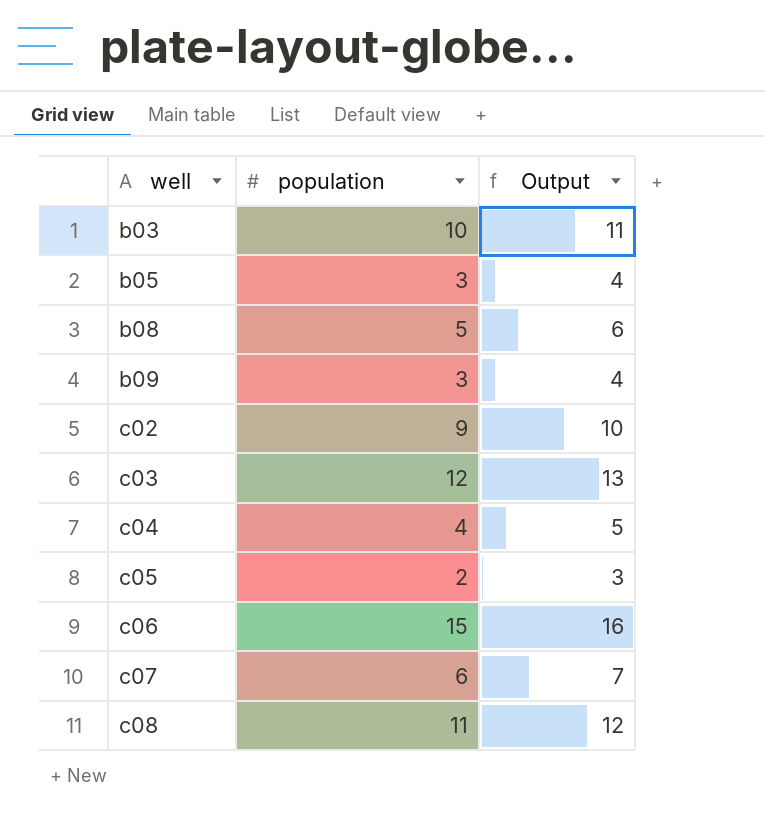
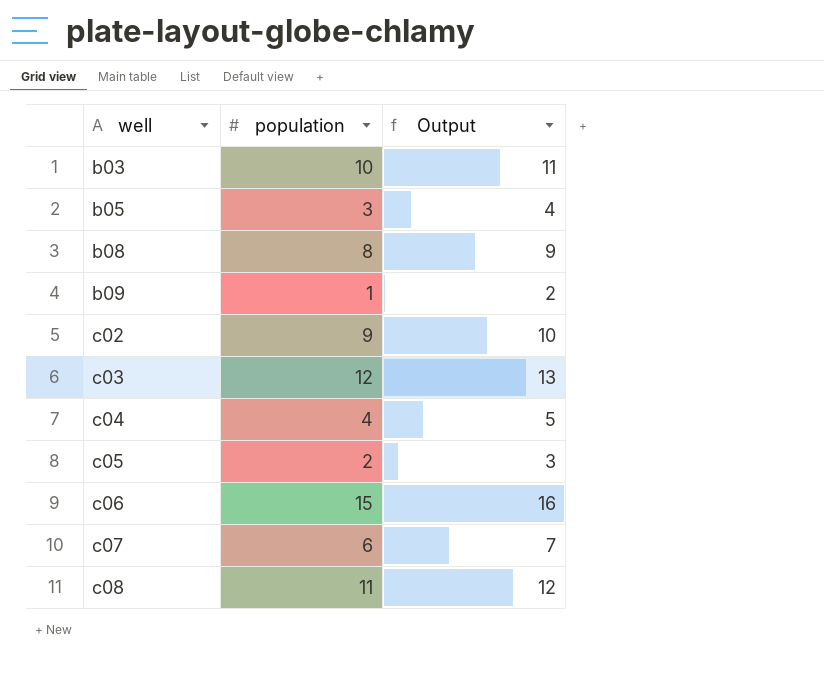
b08 | population: 5 -> 8
b08 | Output: 6 -> 9
b09 | population: 3 -> 1
b09 | Output: 4 -> 2

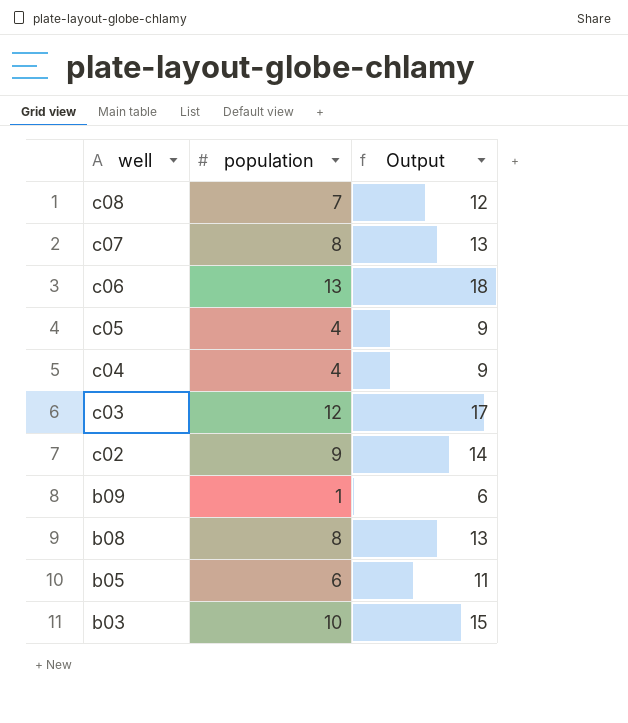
row order: well ascending -> well descending
column Output | formula: [population] + 1 -> [population] + 5
c08 | population: 11 -> 7
c07 | population: 6 -> 8
c06 | population: 15 -> 13
c05 | population: 2 -> 4
b05 | population: 3 -> 6

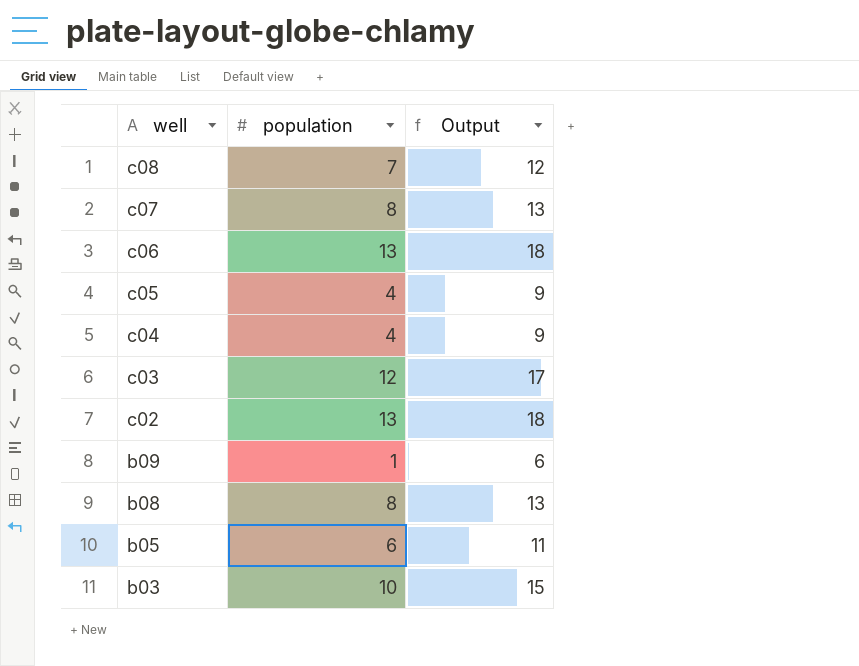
c02 | population: 9 -> 13
c02 | Output: 14 -> 18

